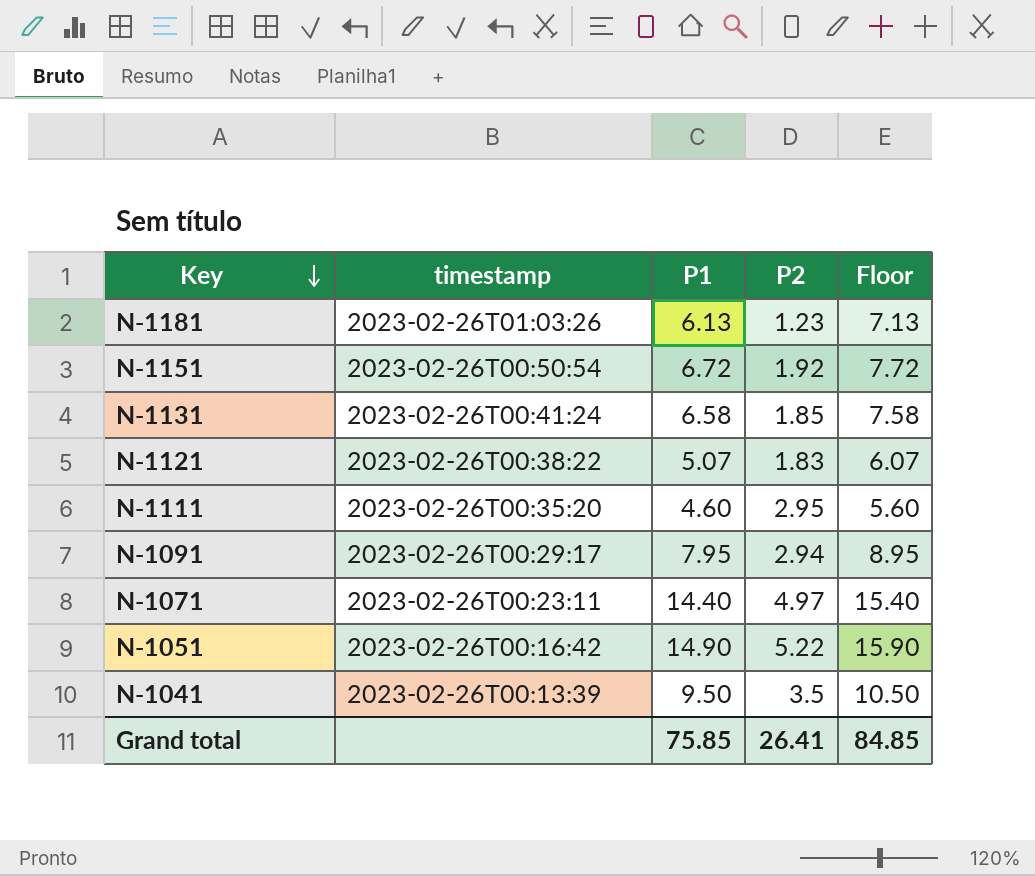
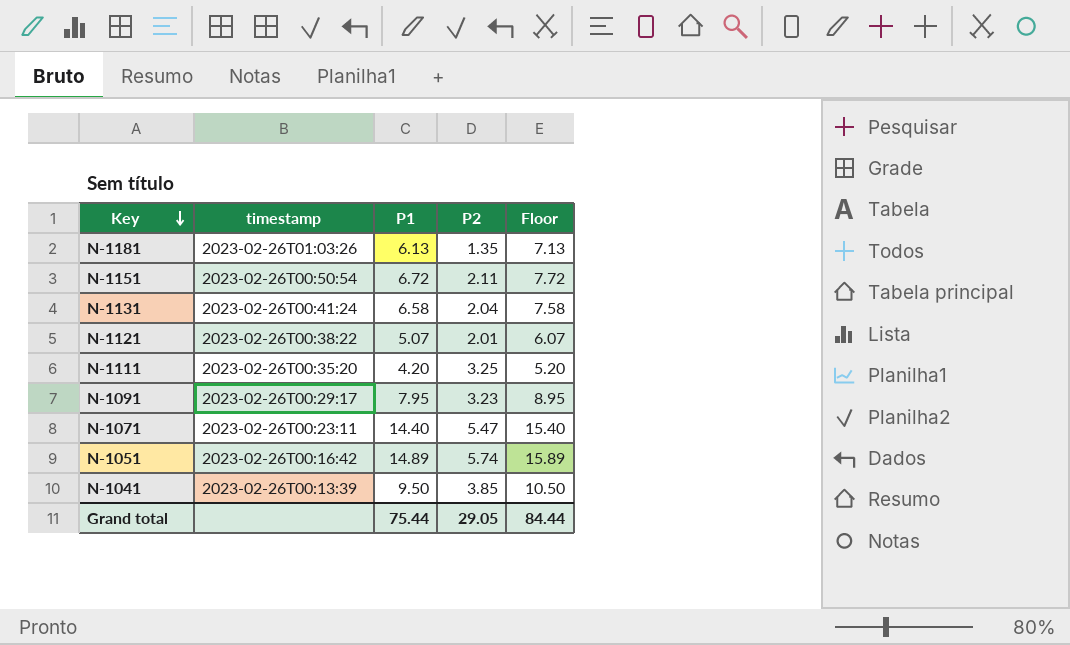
N-1181 | P2: 1.23 -> 1.35
N-1151 | P2: 1.92 -> 2.11
N-1131 | P2: 1.85 -> 2.04
N-1121 | P2: 1.83 -> 2.01
N-1111 | P1: 4.60 -> 4.20
N-1111 | P2: 2.95 -> 3.25
N-1111 | Floor: 5.60 -> 5.20
N-1091 | P2: 2.94 -> 3.23
N-1071 | P2: 4.97 -> 5.47
N-1051 | P1: 14.90 -> 14.89
N-1051 | P2: 5.22 -> 5.74
N-1051 | Floor: 15.90 -> 15.89
N-1041 | P2: 3.5 -> 3.85
Grand total | P1: 75.85 -> 75.44
Grand total | P2: 26.41 -> 29.05
Grand total | Floor: 84.85 -> 84.44

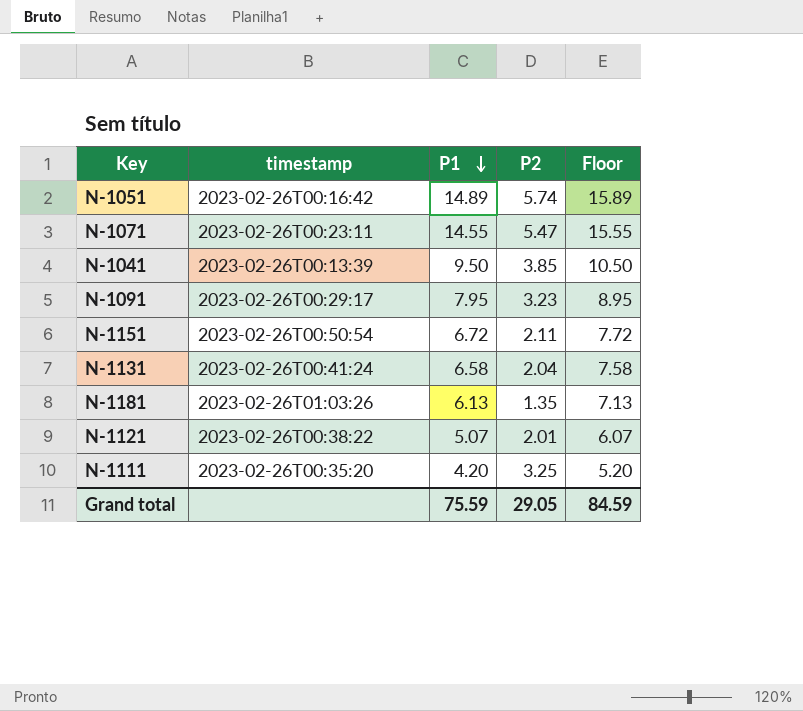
row order: Key descending -> P1 descending
N-1071 | P1: 14.40 -> 14.55
N-1071 | Floor: 15.40 -> 15.55
Grand total | P1: 75.44 -> 75.59
Grand total | Floor: 84.44 -> 84.59

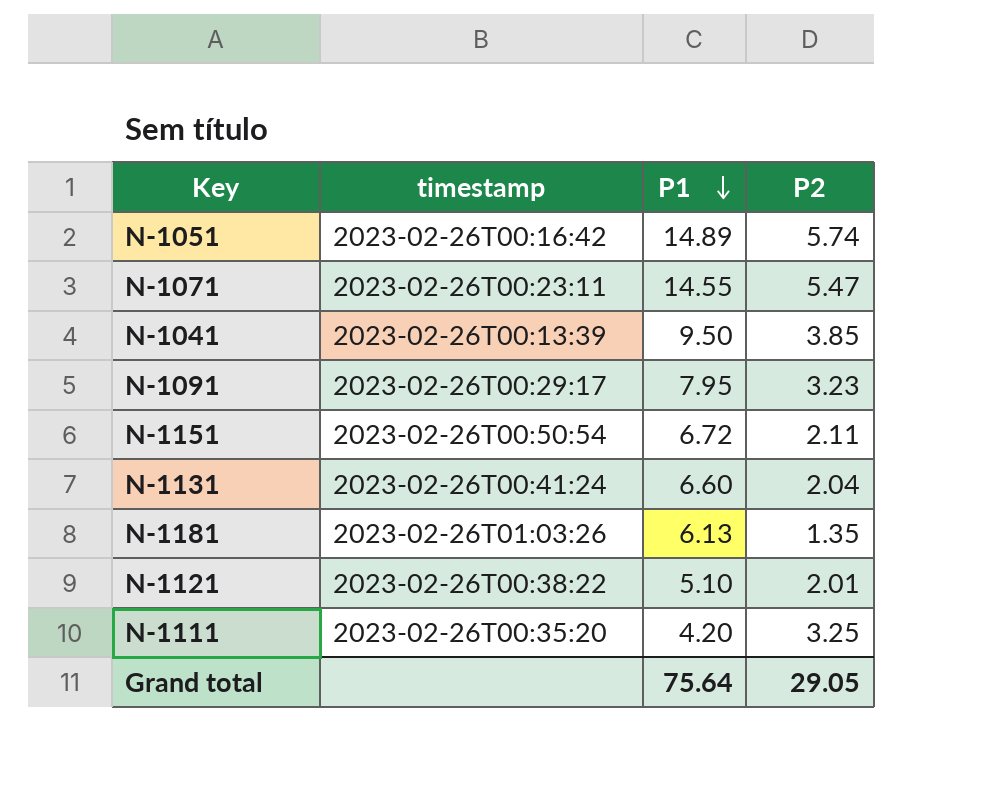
column Floor | formula: [P1] + 1 -> none
N-1131 | P1: 6.58 -> 6.60
N-1121 | P1: 5.07 -> 5.10
Grand total | P1: 75.59 -> 75.64

